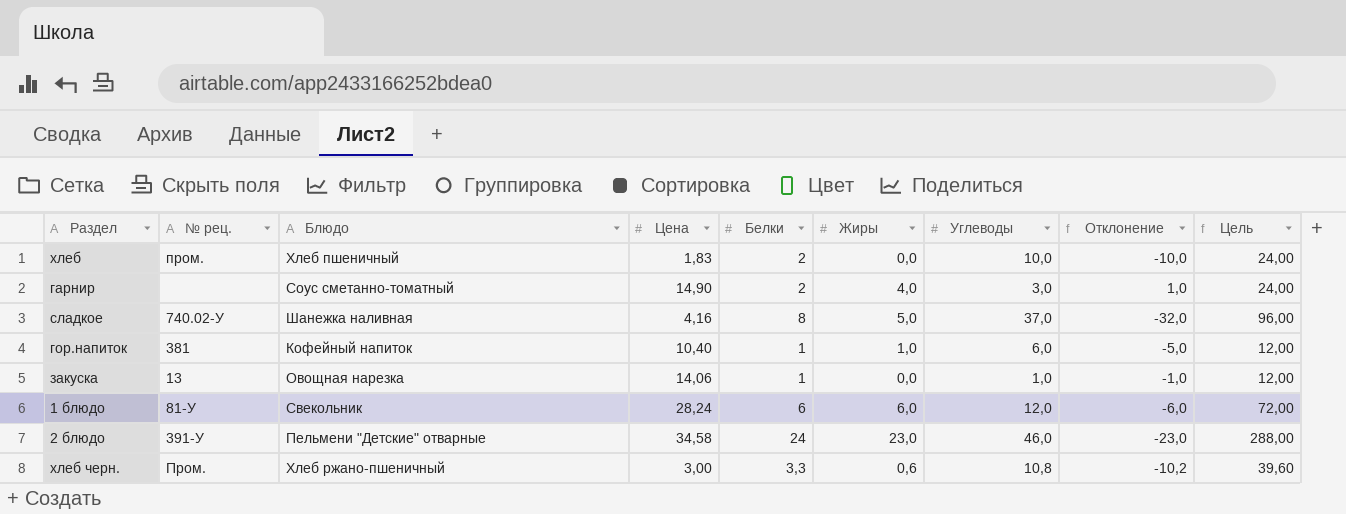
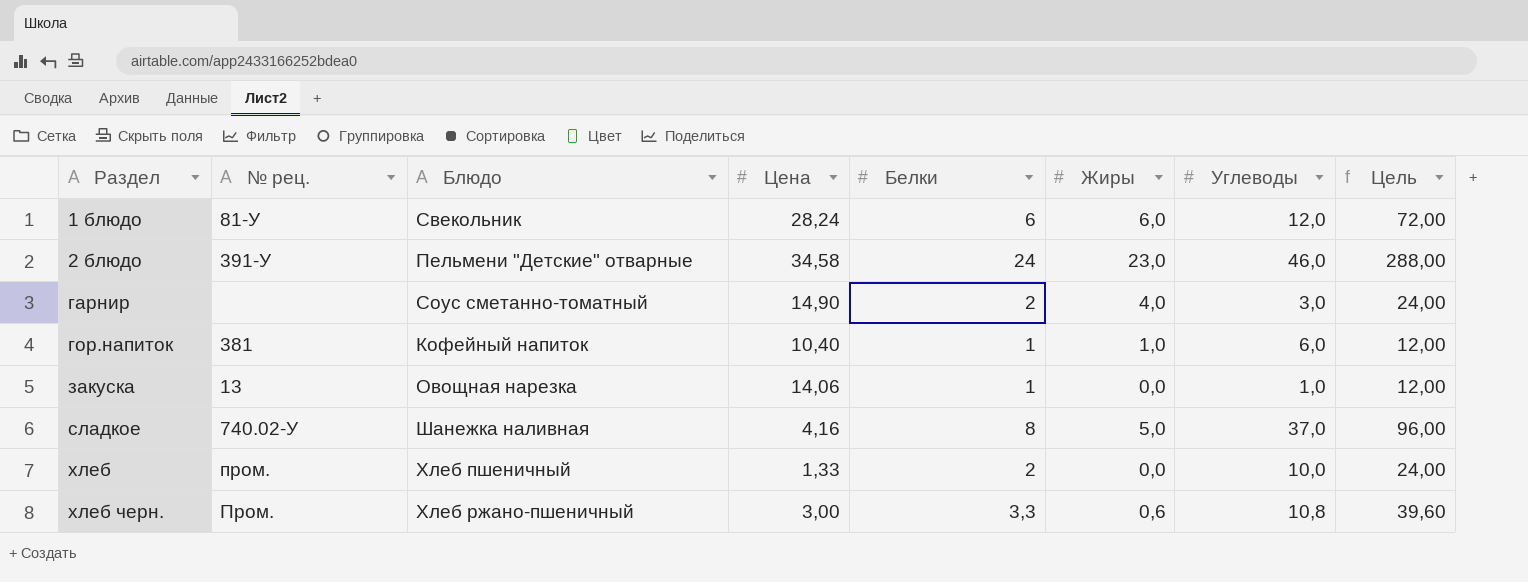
row order: none -> Раздел ascending
column Отклонение | formula: [Жиры] - [Углеводы] -> none
хлеб | Цена: 1,83 -> 1,33

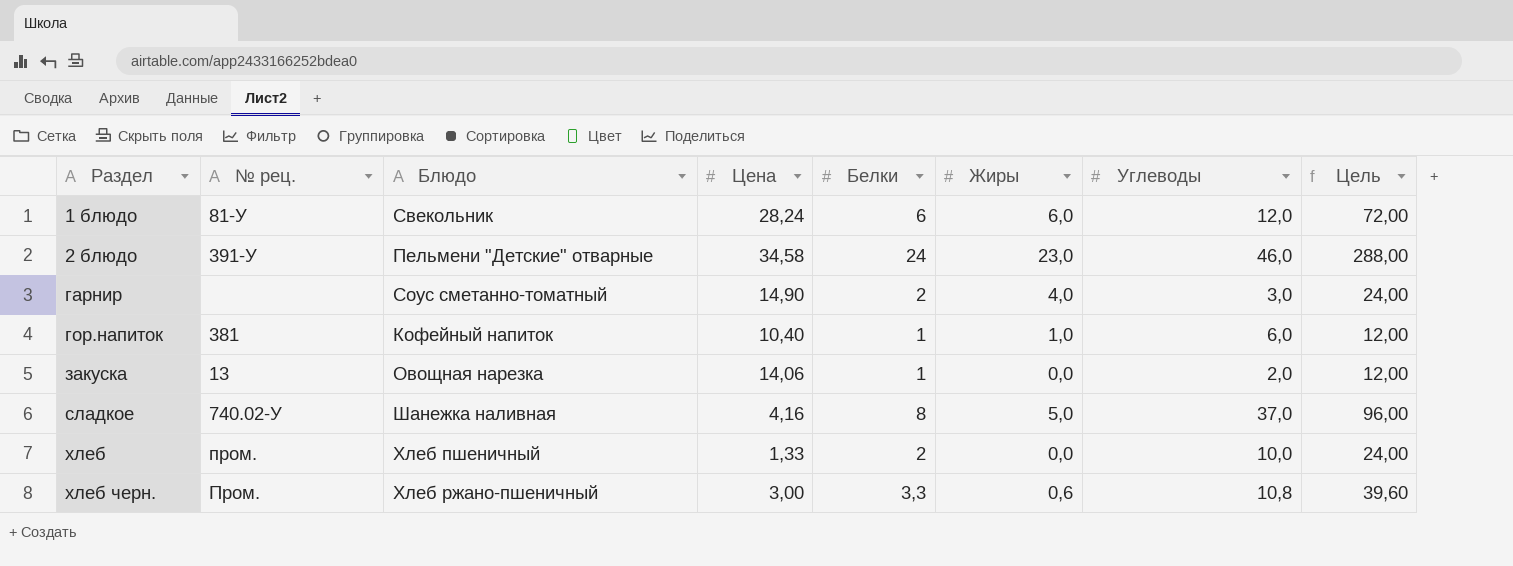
закуска | Углеводы: 1,0 -> 2,0

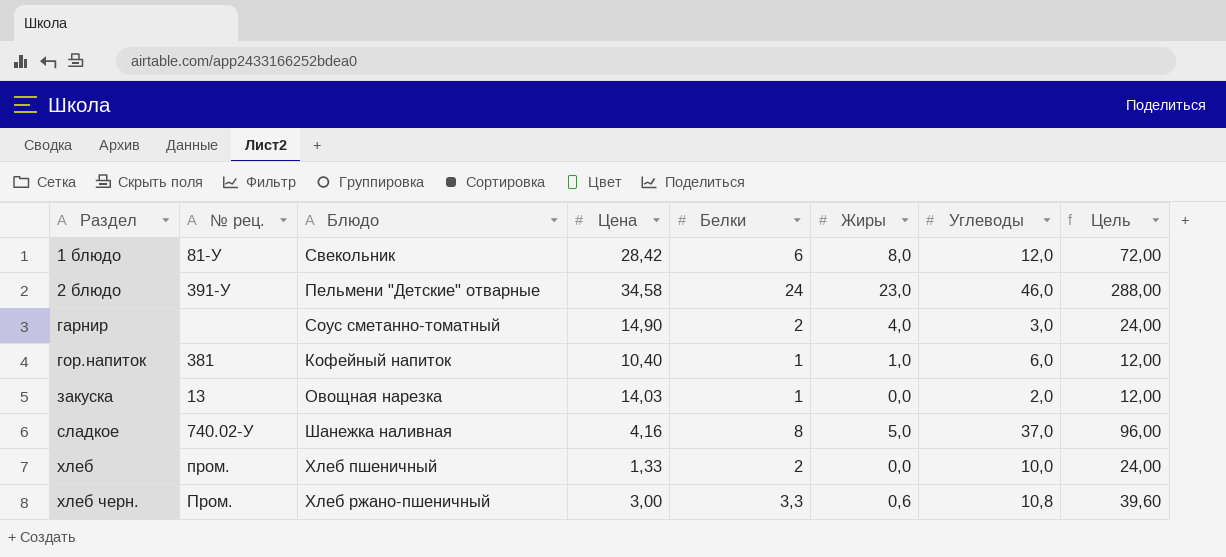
1 блюдо | Цена: 28,24 -> 28,42
1 блюдо | Жиры: 6,0 -> 8,0
закуска | Цена: 14,06 -> 14,03

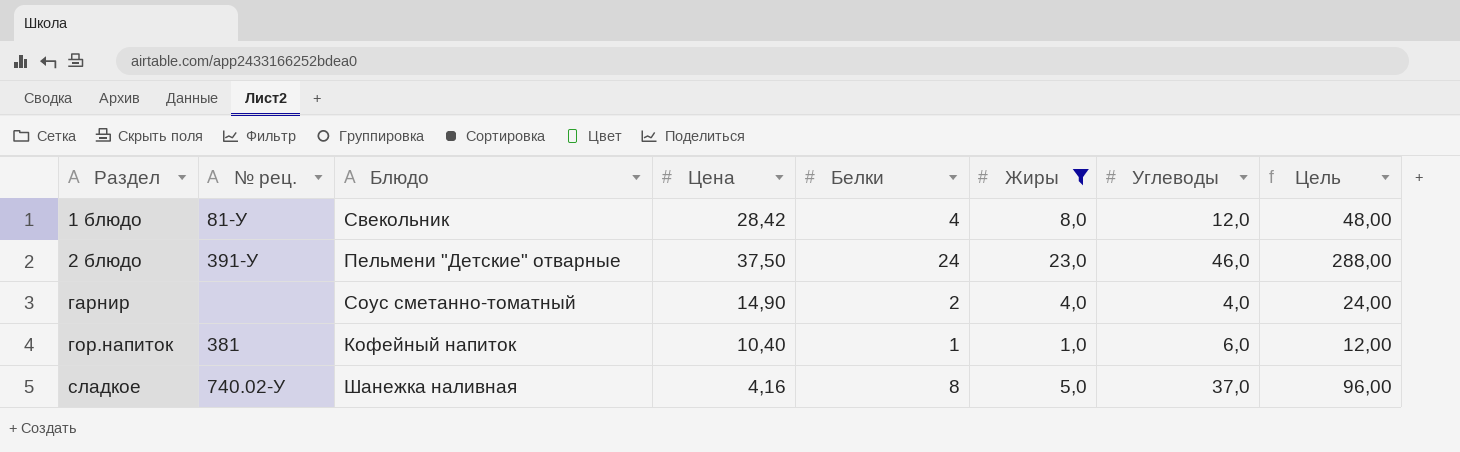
filter: none -> Жиры >= 1,0
1 блюдо | Белки: 6 -> 4
1 блюдо | Цель: 72,00 -> 48,00
2 блюдо | Цена: 34,58 -> 37,50
гарнир | Углеводы: 3,0 -> 4,0

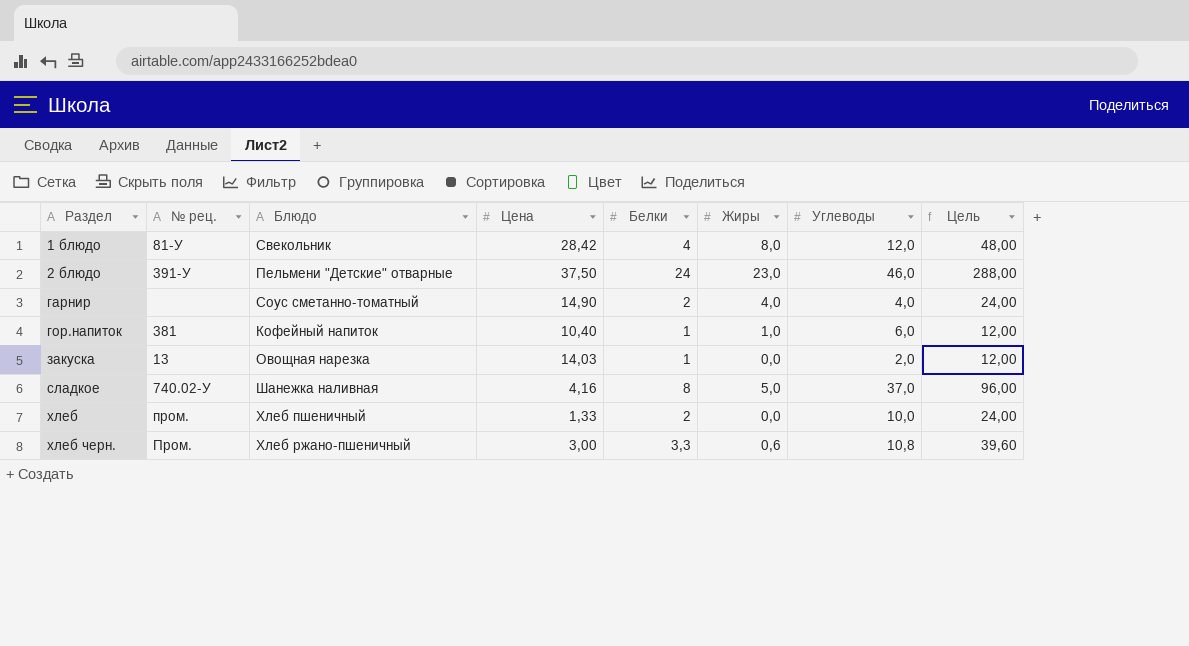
filter: Жиры >= 1,0 -> none

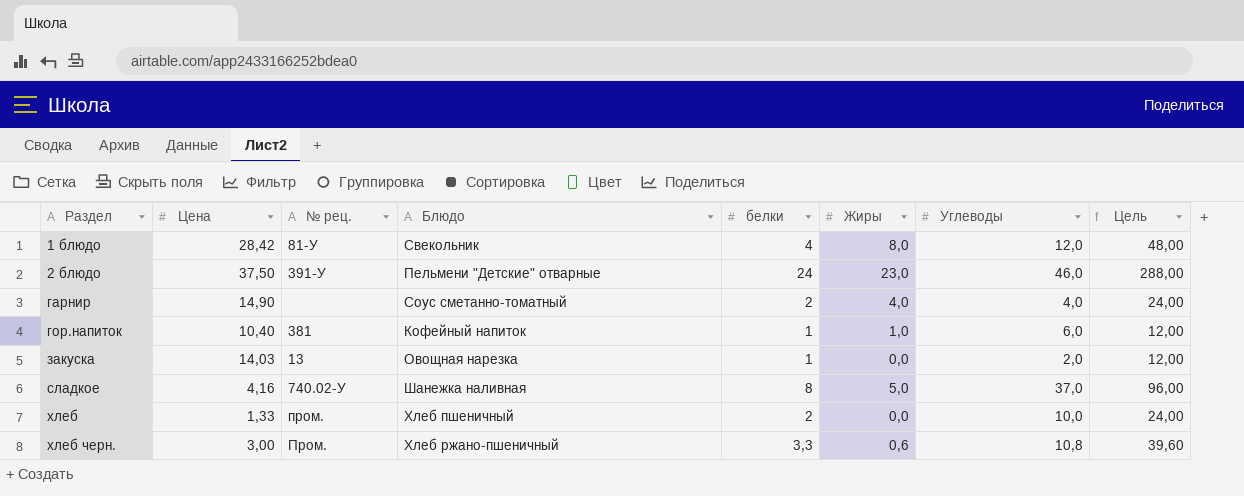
column Цена | position: 4 -> 2
column name: Белки -> белки

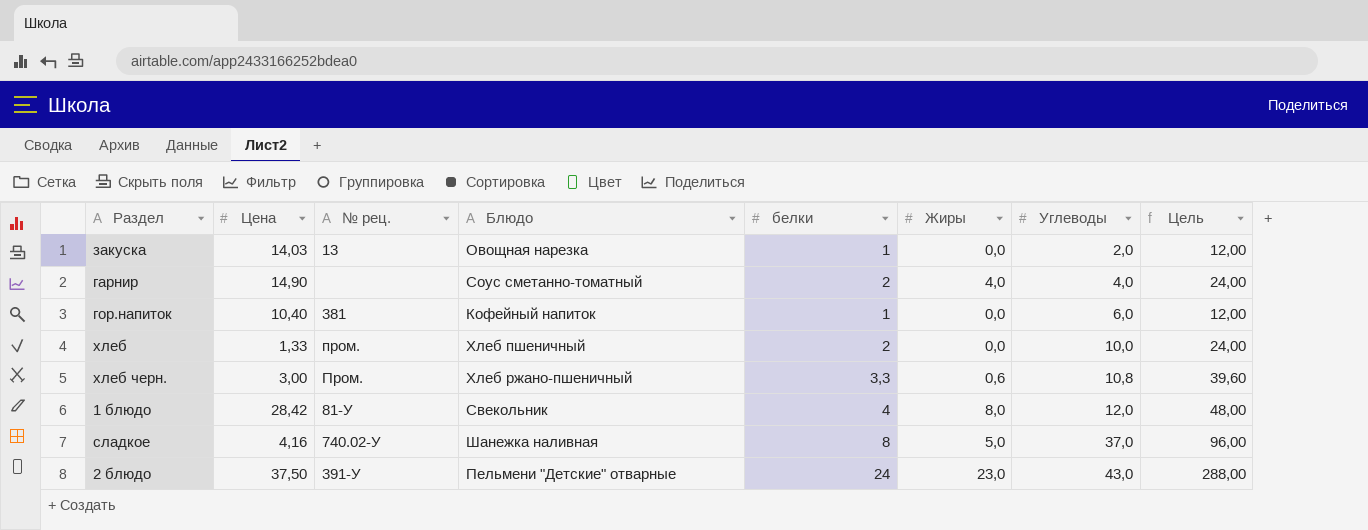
row order: Раздел ascending -> Углеводы ascending
гор.напиток | Жиры: 1,0 -> 0,0
2 блюдо | Углеводы: 46,0 -> 43,0

